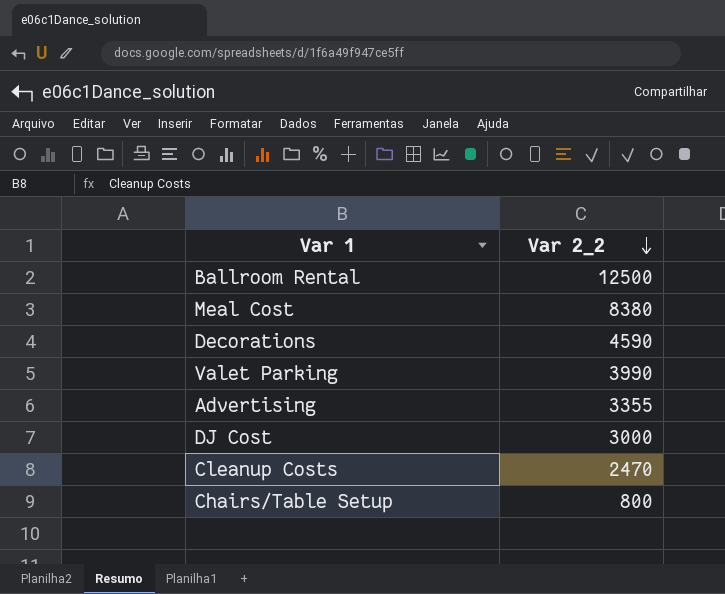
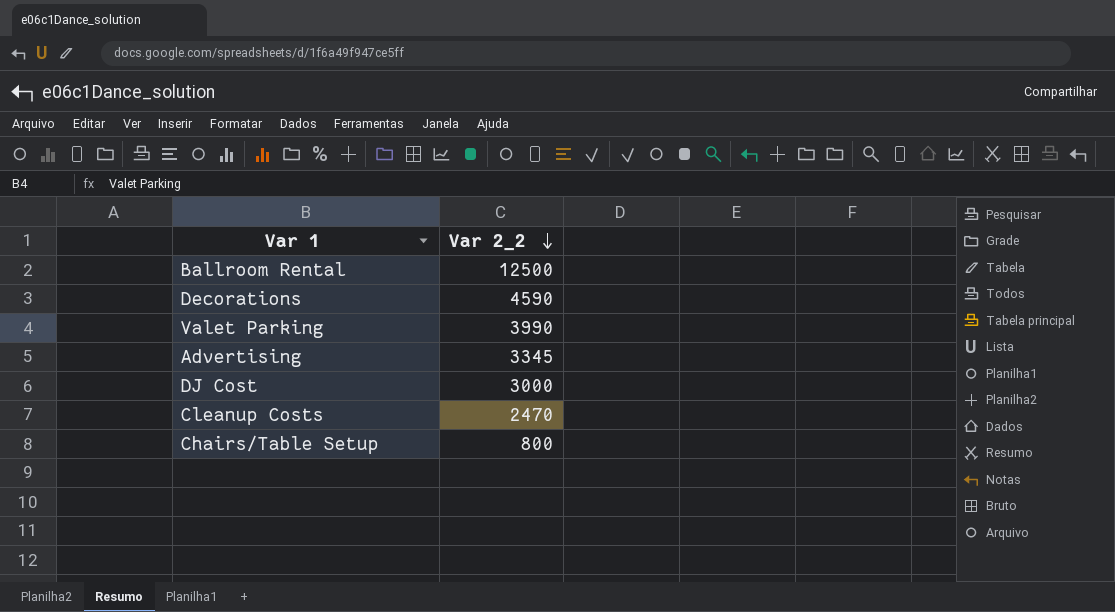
row Meal Cost: 8380 -> none
Advertising | Var 2_2: 3355 -> 3345

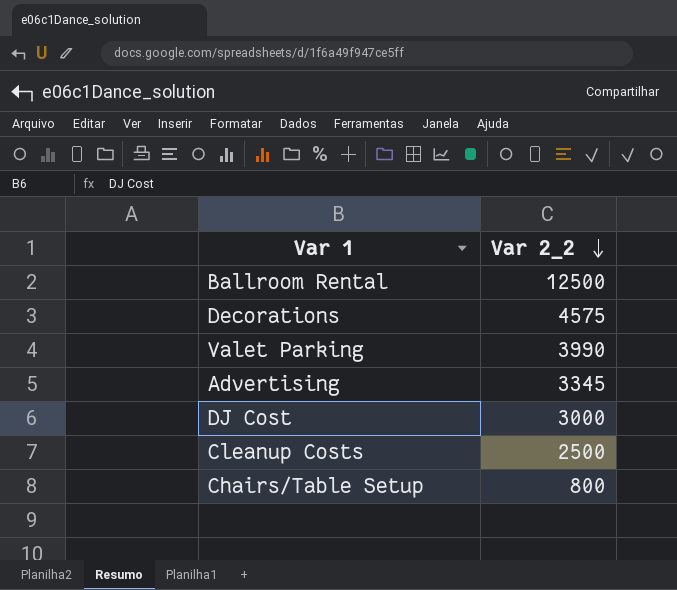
Decorations | Var 2_2: 4590 -> 4575
Cleanup Costs | Var 2_2: 2470 -> 2500

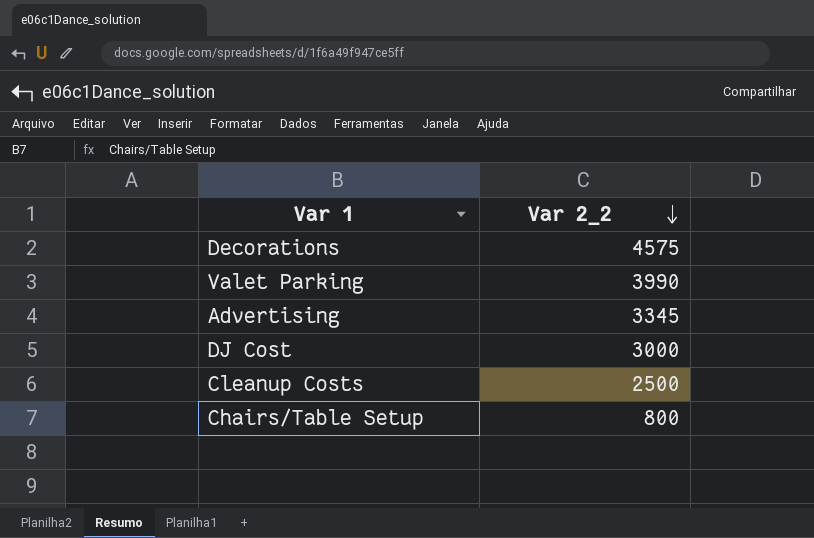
row Ballroom Rental: 12500 -> none

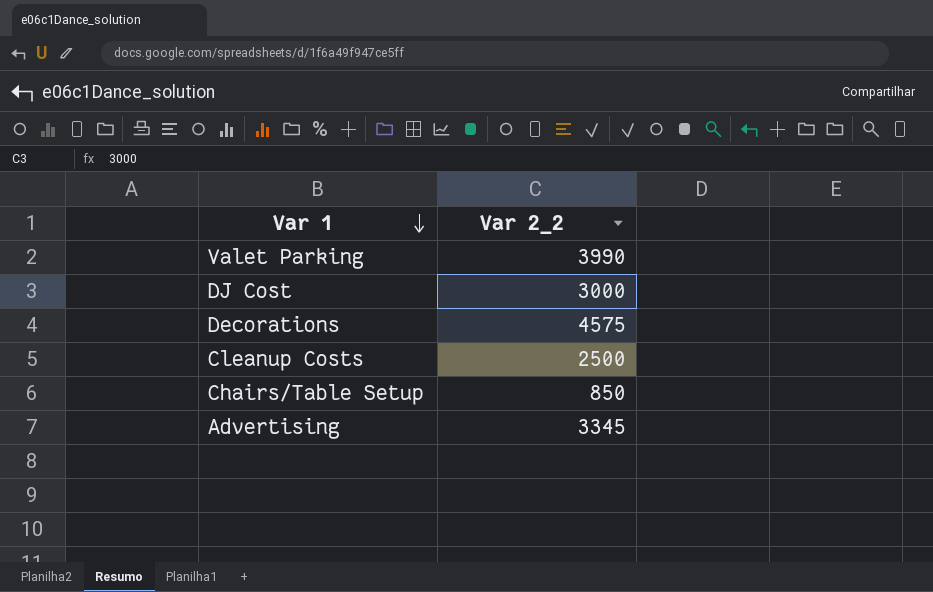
row order: Var 2_2 descending -> Var 1 descending
Chairs/Table Setup | Var 2_2: 800 -> 850

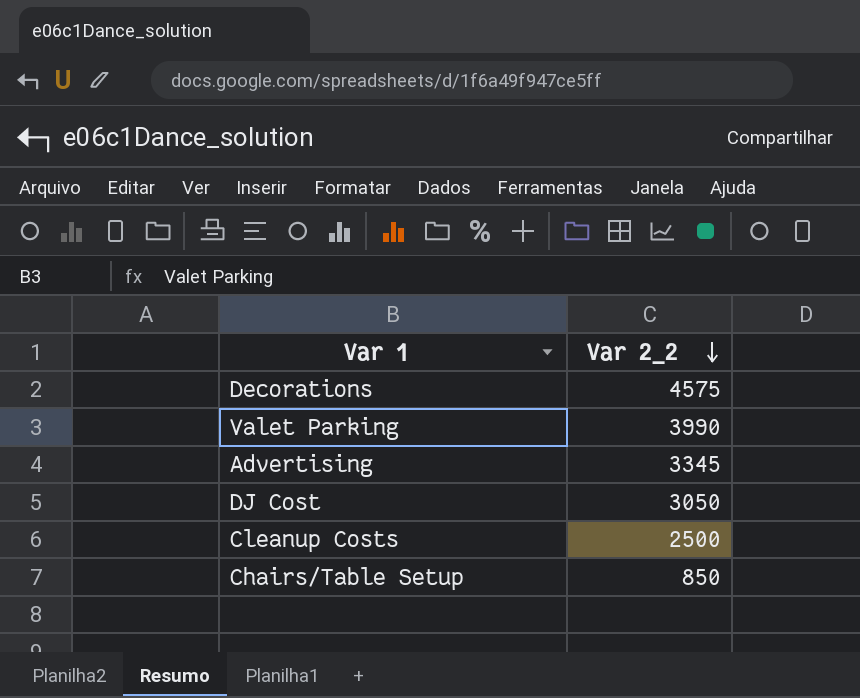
row order: Var 1 descending -> Var 2_2 descending
DJ Cost | Var 2_2: 3000 -> 3050

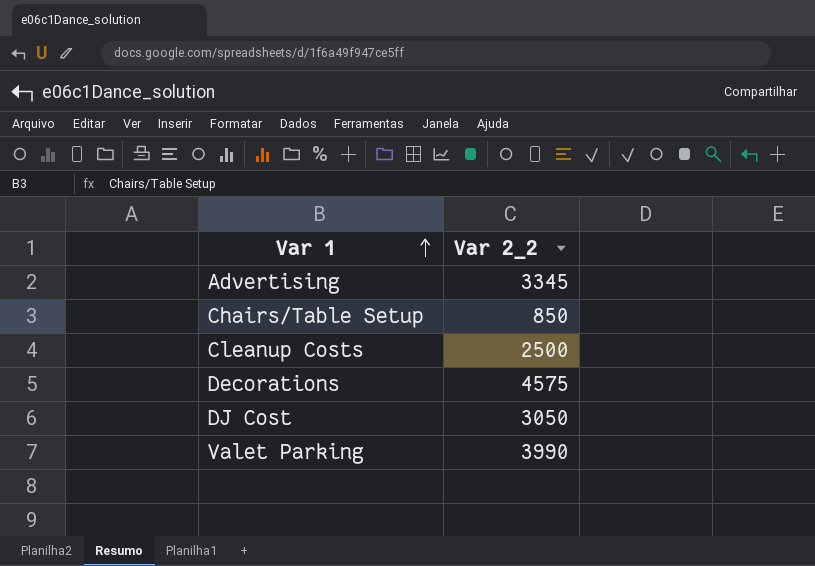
row order: Var 2_2 descending -> Var 1 ascending

